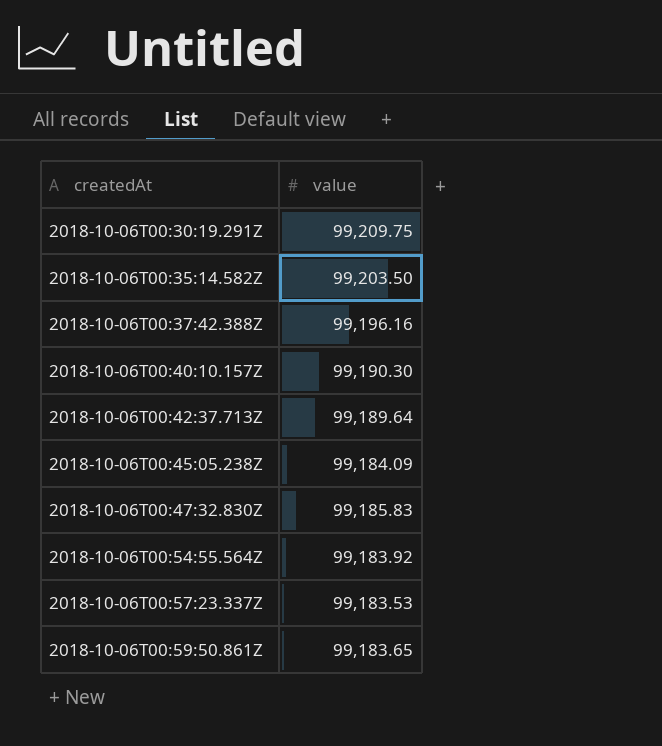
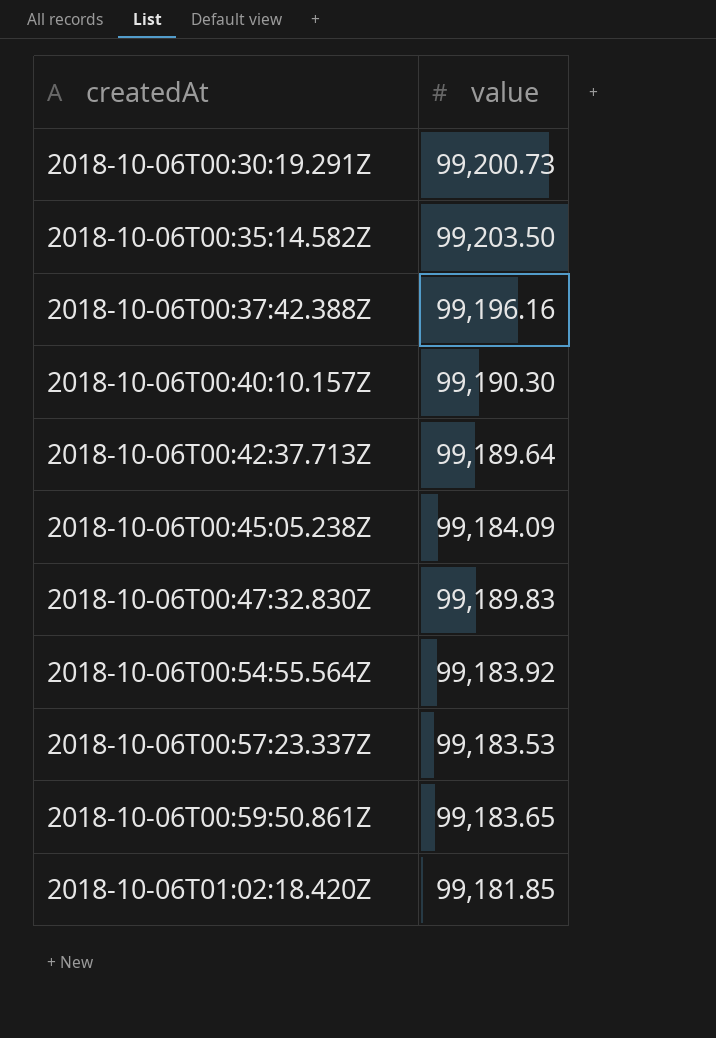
2018-10-06T00:30:19.291Z | value: 99,209.75 -> 99,200.73
2018-10-06T00:47:32.830Z | value: 99,185.83 -> 99,189.83
row 2018-10-06T01:02:18.420Z: none -> 99,181.85

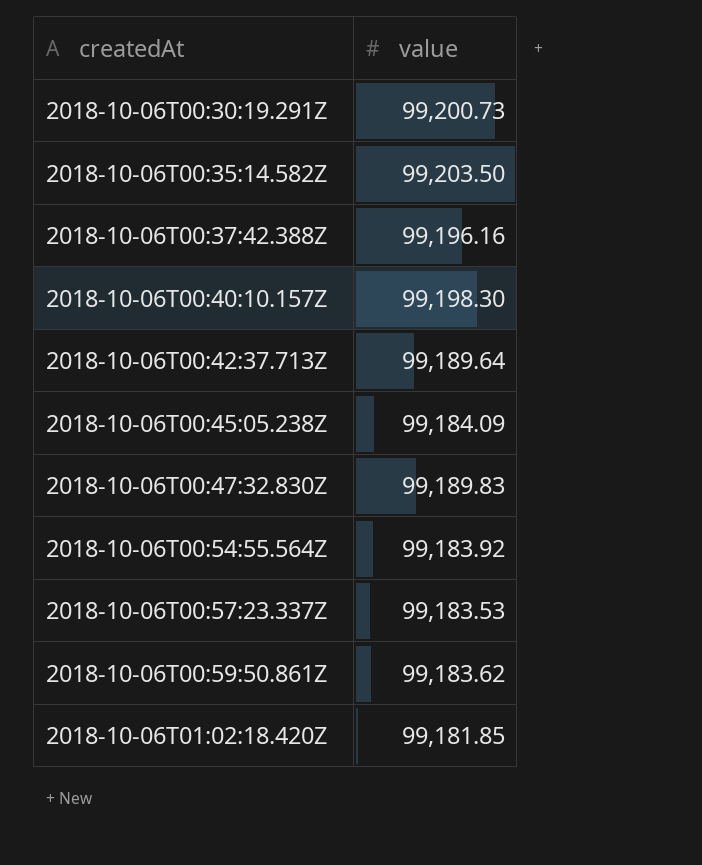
2018-10-06T00:40:10.157Z | value: 99,190.30 -> 99,198.30
2018-10-06T00:59:50.861Z | value: 99,183.65 -> 99,183.62

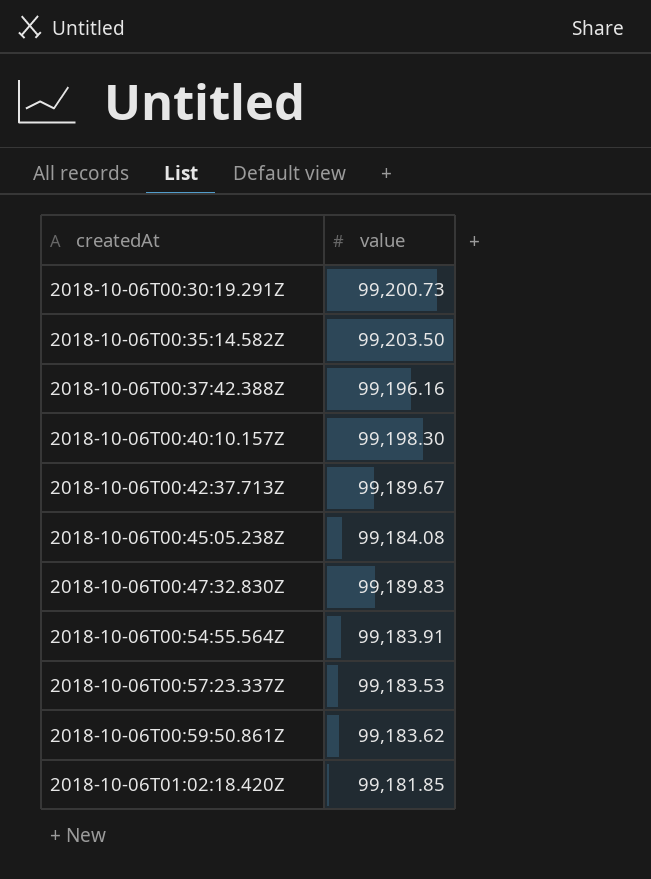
2018-10-06T00:42:37.713Z | value: 99,189.64 -> 99,189.67
2018-10-06T00:45:05.238Z | value: 99,184.09 -> 99,184.08
2018-10-06T00:54:55.564Z | value: 99,183.92 -> 99,183.91

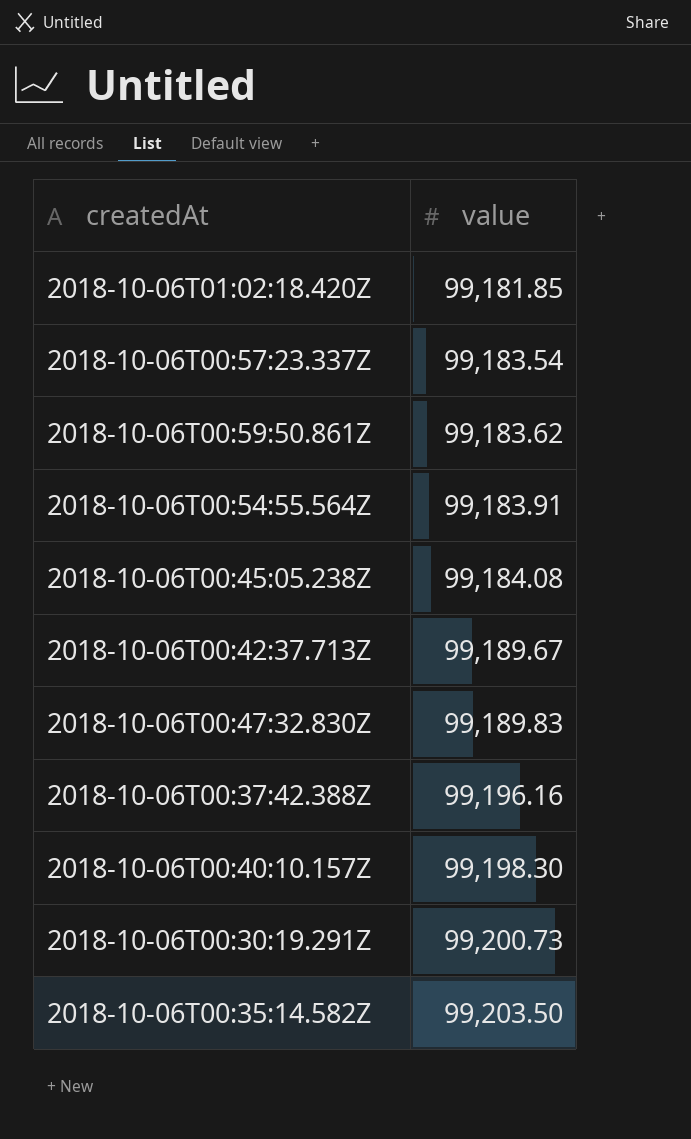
row order: createdAt ascending -> value ascending
2018-10-06T00:57:23.337Z | value: 99,183.53 -> 99,183.54

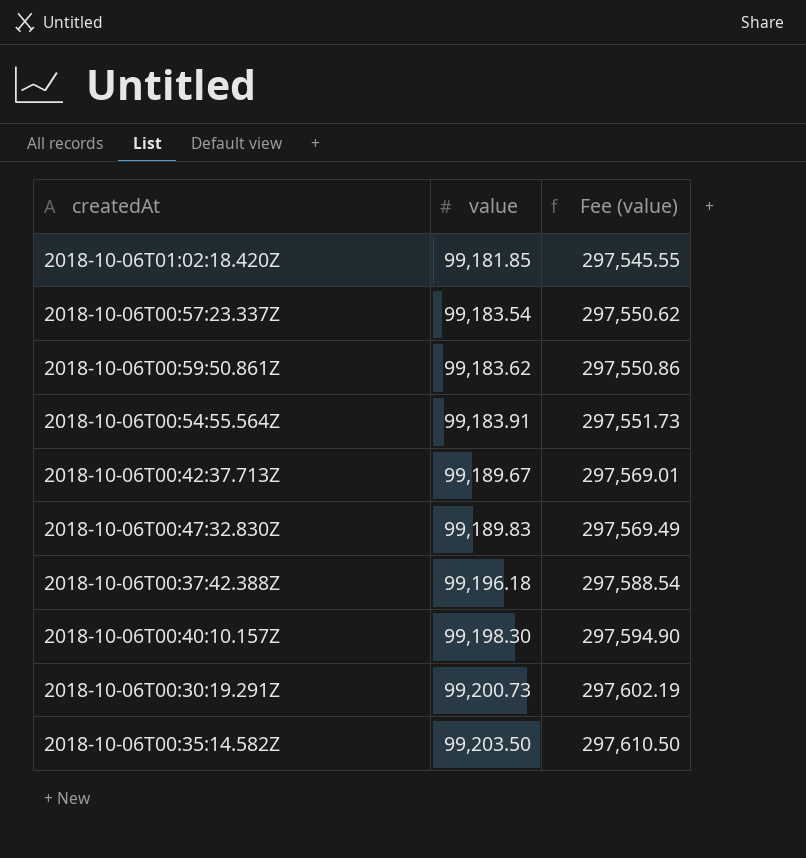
column Fee (value) | formula: none -> [value] * 3
row 2018-10-06T00:45:05.238Z: 99,184.08 -> none
2018-10-06T00:37:42.388Z | value: 99,196.16 -> 99,196.18

